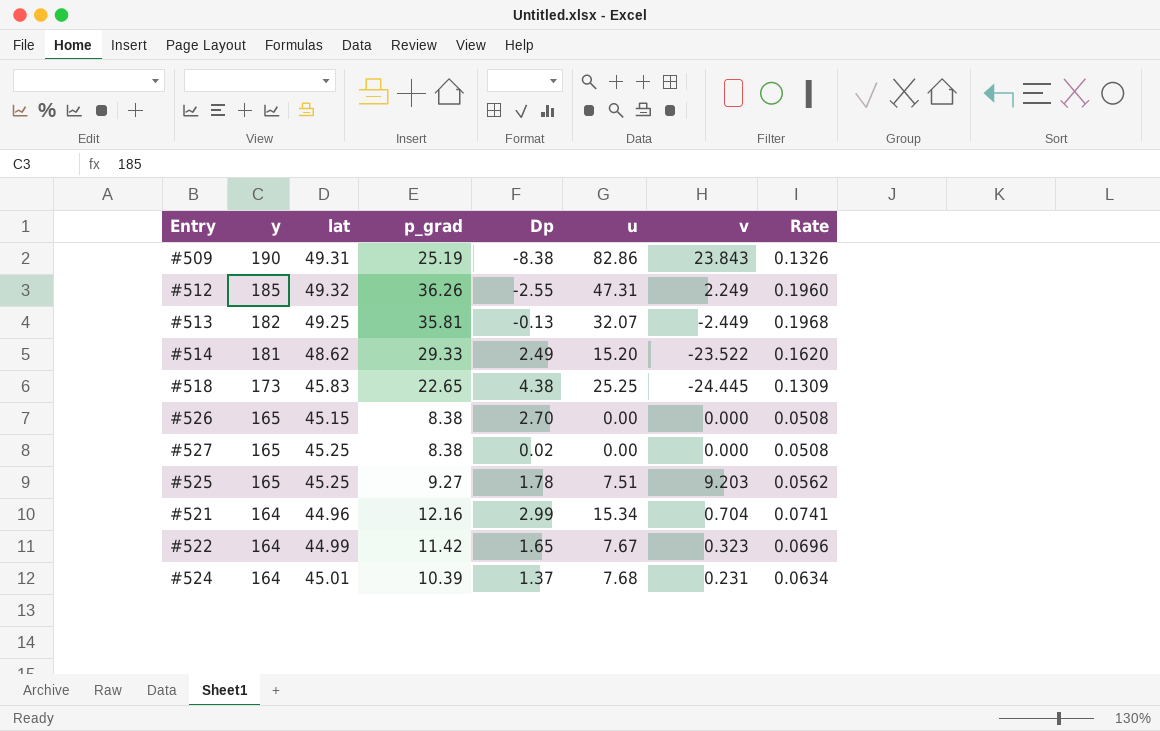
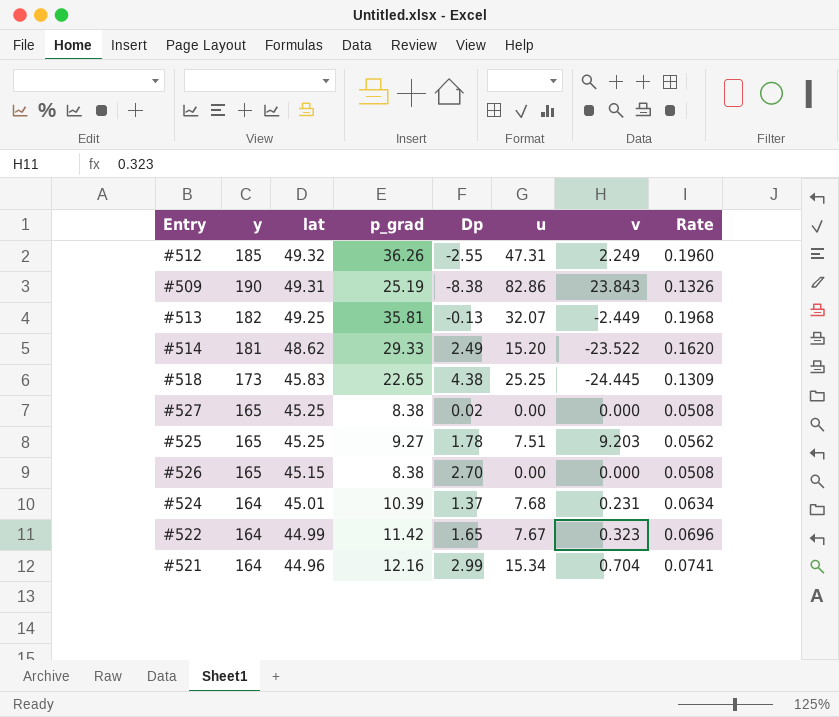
row order: y descending -> lat descending

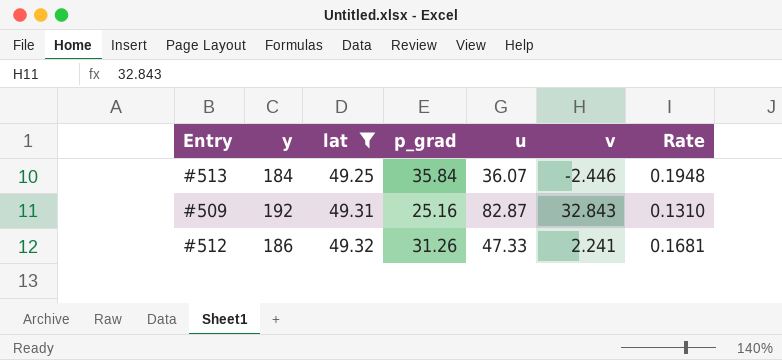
filter: none -> lat >= 49.25
row order: lat descending -> lat ascending
column Dp | position: 5 -> none
#513 | y: 182 -> 184
#513 | p_grad: 35.81 -> 35.84
#513 | u: 32.07 -> 36.07
#513 | v: -2.449 -> -2.446
#513 | Rate: 0.1968 -> 0.1948
#509 | y: 190 -> 192
#509 | p_grad: 25.19 -> 25.16
#509 | u: 82.86 -> 82.87
#509 | v: 23.843 -> 32.843
#509 | Rate: 0.1326 -> 0.1310
#512 | y: 185 -> 186
#512 | p_grad: 36.26 -> 31.26
#512 | u: 47.31 -> 47.33
#512 | v: 2.249 -> 2.241
#512 | Rate: 0.1960 -> 0.1681

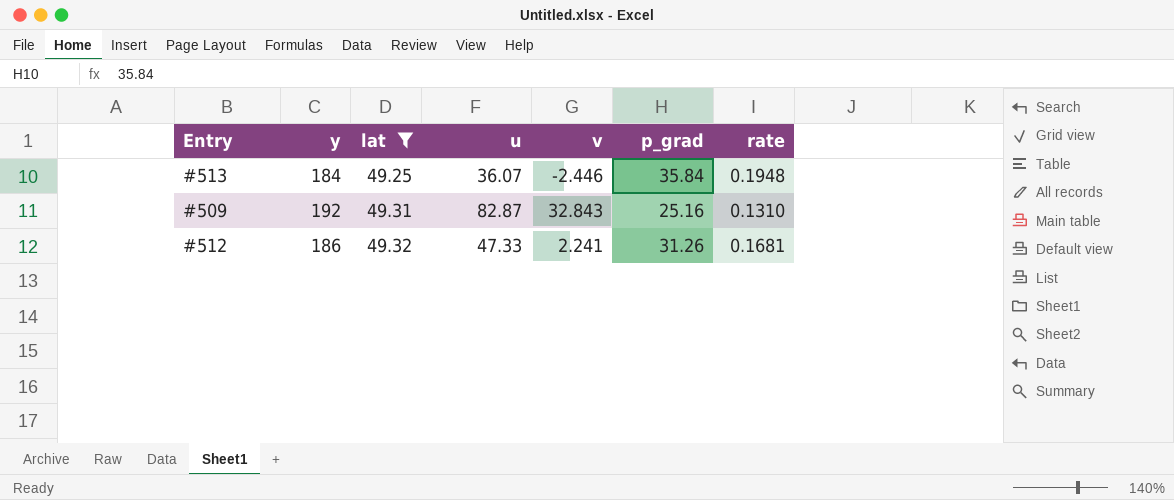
column p_grad | position: 4 -> 6
column name: Rate -> rate

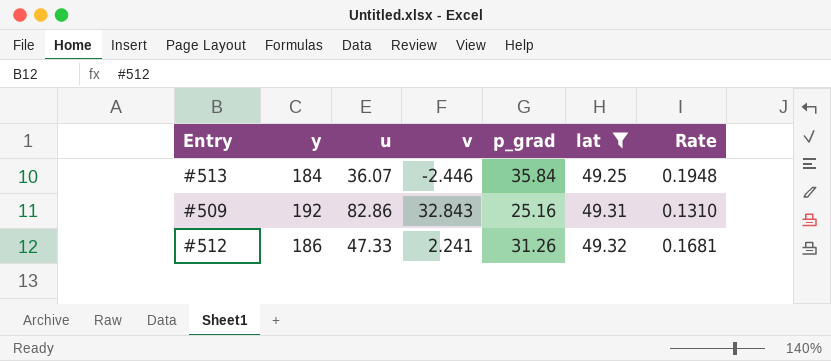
column lat | position: 3 -> 6
column name: rate -> Rate
#509 | u: 82.87 -> 82.86

